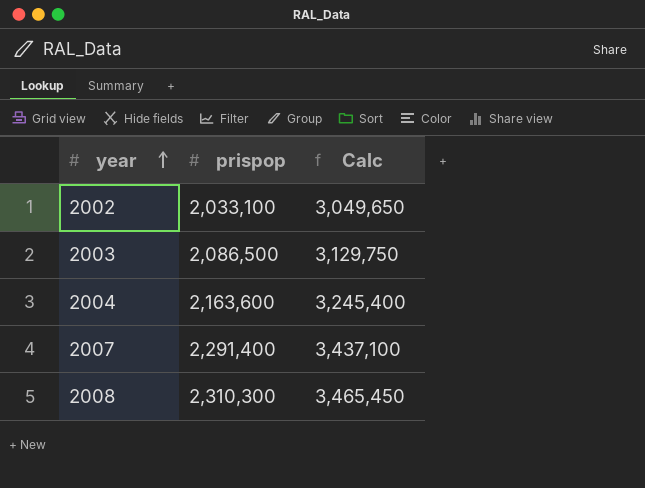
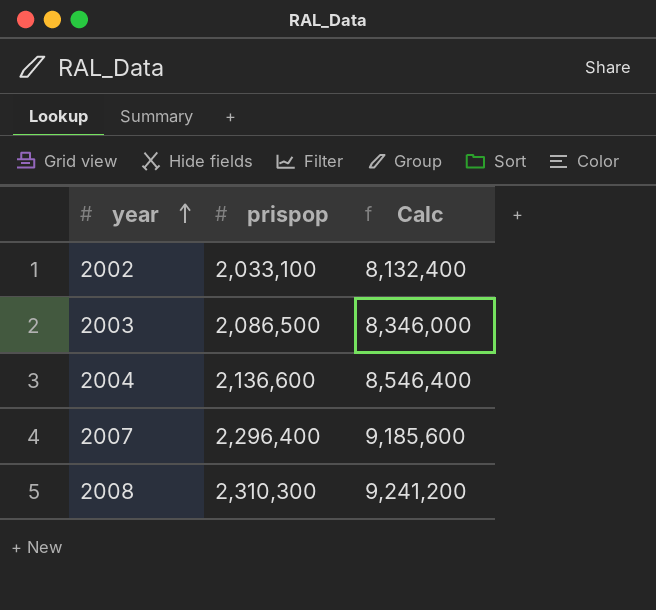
column Calc | formula: [prispop] * 1.5 -> [prispop] * 4
2004 | prispop: 2,163,600 -> 2,136,600
2007 | prispop: 2,291,400 -> 2,296,400

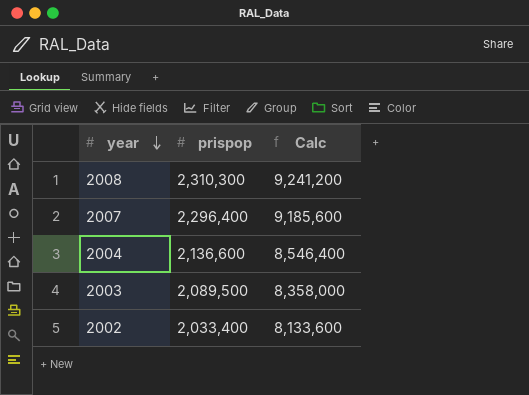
row order: year ascending -> year descending
2003 | prispop: 2,086,500 -> 2,089,500
2003 | Calc: 8,346,000 -> 8,358,000
2002 | prispop: 2,033,100 -> 2,033,400
2002 | Calc: 8,132,400 -> 8,133,600

